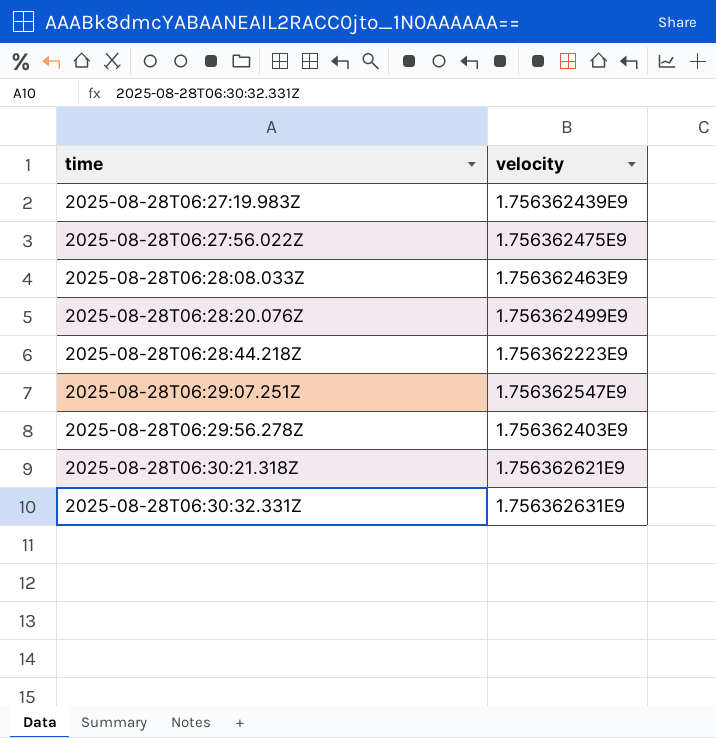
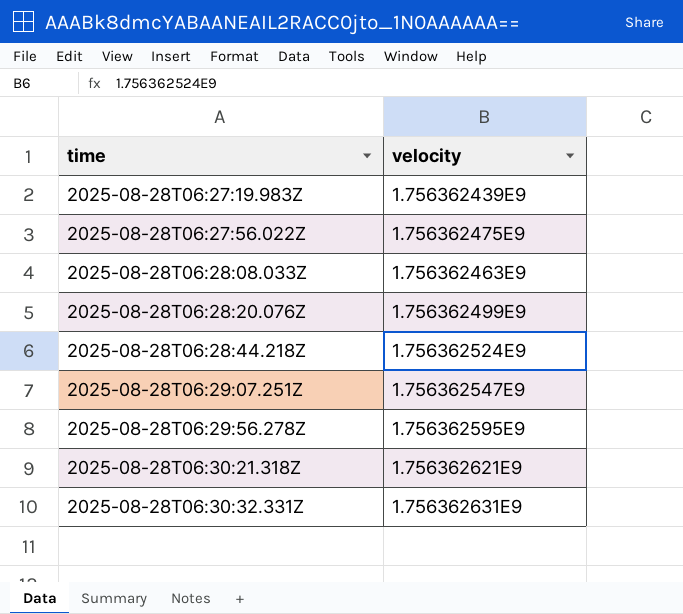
2025-08-28T06:28:44.218Z | velocity: 1.756362223E9 -> 1.756362524E9
2025-08-28T06:29:56.278Z | velocity: 1.756362403E9 -> 1.756362595E9

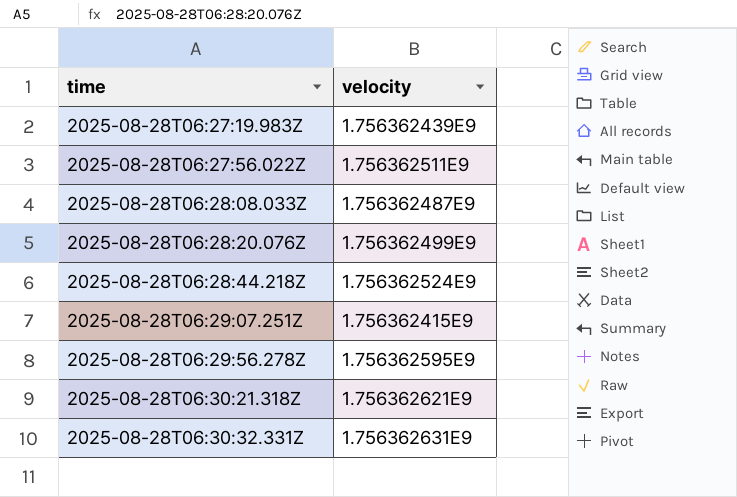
2025-08-28T06:27:56.022Z | velocity: 1.756362475E9 -> 1.756362511E9
2025-08-28T06:28:08.033Z | velocity: 1.756362463E9 -> 1.756362487E9
2025-08-28T06:29:07.251Z | velocity: 1.756362547E9 -> 1.756362415E9

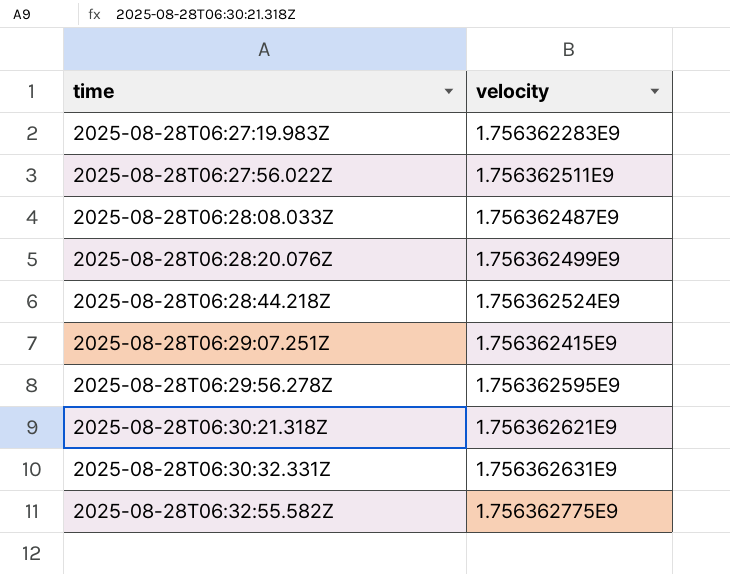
2025-08-28T06:27:19.983Z | velocity: 1.756362439E9 -> 1.756362283E9
row 2025-08-28T06:32:55.582Z: none -> 1.756362775E9

